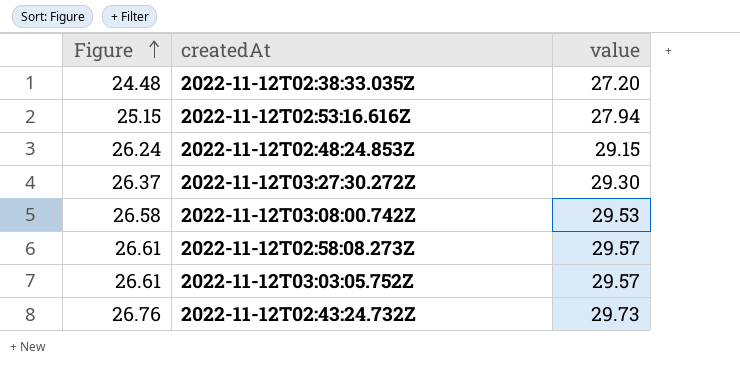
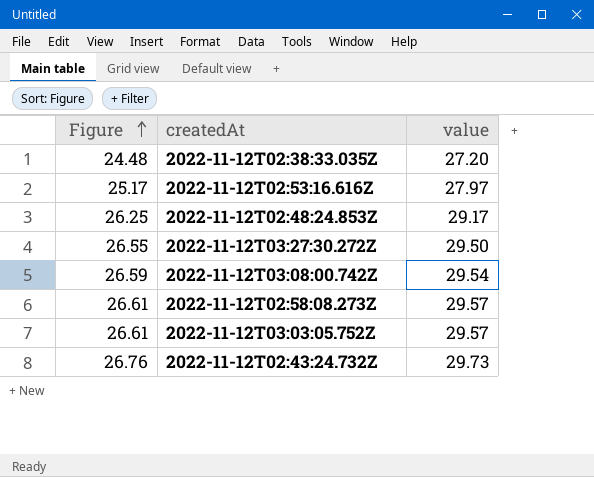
2022-11-12T02:53:16.616Z | Figure: 25.15 -> 25.17
2022-11-12T02:53:16.616Z | value: 27.94 -> 27.97
2022-11-12T02:48:24.853Z | Figure: 26.24 -> 26.25
2022-11-12T02:48:24.853Z | value: 29.15 -> 29.17
2022-11-12T03:27:30.272Z | Figure: 26.37 -> 26.55
2022-11-12T03:27:30.272Z | value: 29.30 -> 29.50
2022-11-12T03:08:00.742Z | Figure: 26.58 -> 26.59
2022-11-12T03:08:00.742Z | value: 29.53 -> 29.54

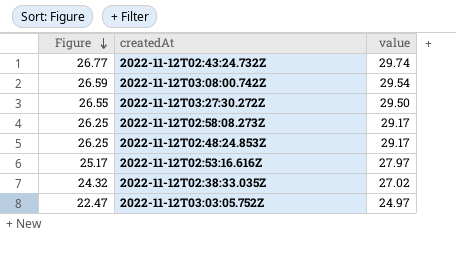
row order: Figure ascending -> Figure descending
2022-11-12T02:43:24.732Z | Figure: 26.76 -> 26.77
2022-11-12T02:43:24.732Z | value: 29.73 -> 29.74
2022-11-12T02:58:08.273Z | Figure: 26.61 -> 26.25
2022-11-12T02:58:08.273Z | value: 29.57 -> 29.17
2022-11-12T02:38:33.035Z | Figure: 24.48 -> 24.32
2022-11-12T02:38:33.035Z | value: 27.20 -> 27.02
2022-11-12T03:03:05.752Z | Figure: 26.61 -> 22.47
2022-11-12T03:03:05.752Z | value: 29.57 -> 24.97

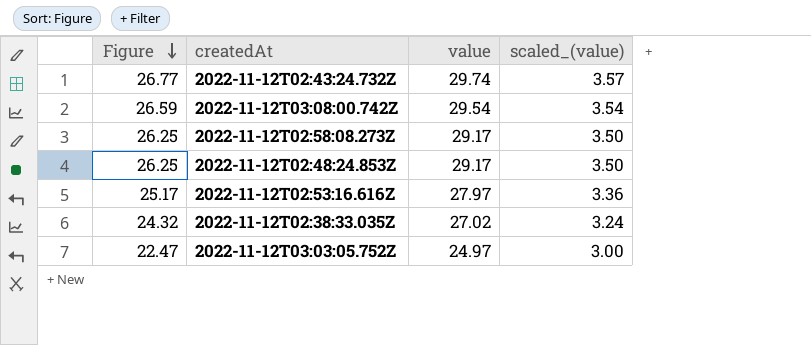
column scaled_(value) | formula: none -> [value] * 0.12
row 2022-11-12T03:27:30.272Z: 26.55 | 29.50 -> none

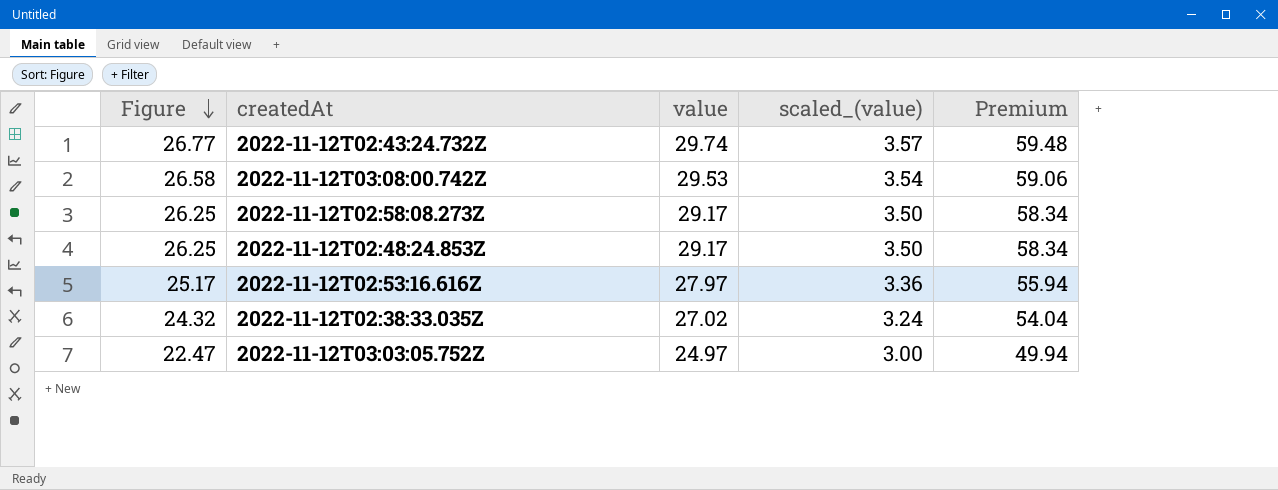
column Premium | formula: none -> [value] * 2
2022-11-12T03:08:00.742Z | Figure: 26.59 -> 26.58
2022-11-12T03:08:00.742Z | value: 29.54 -> 29.53

